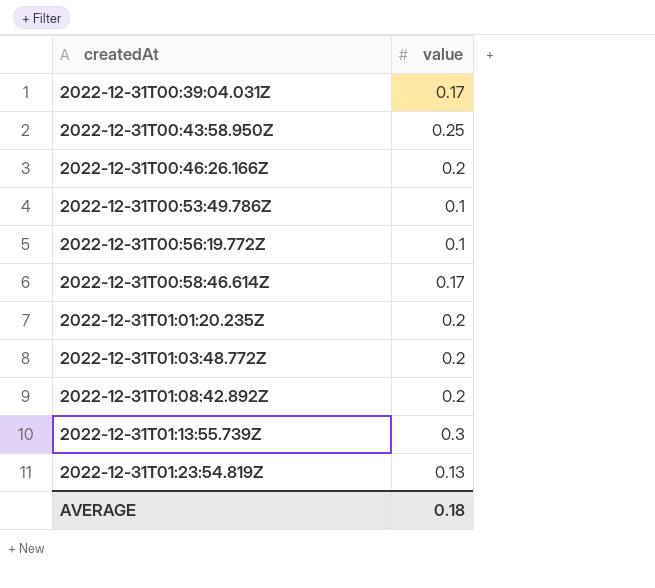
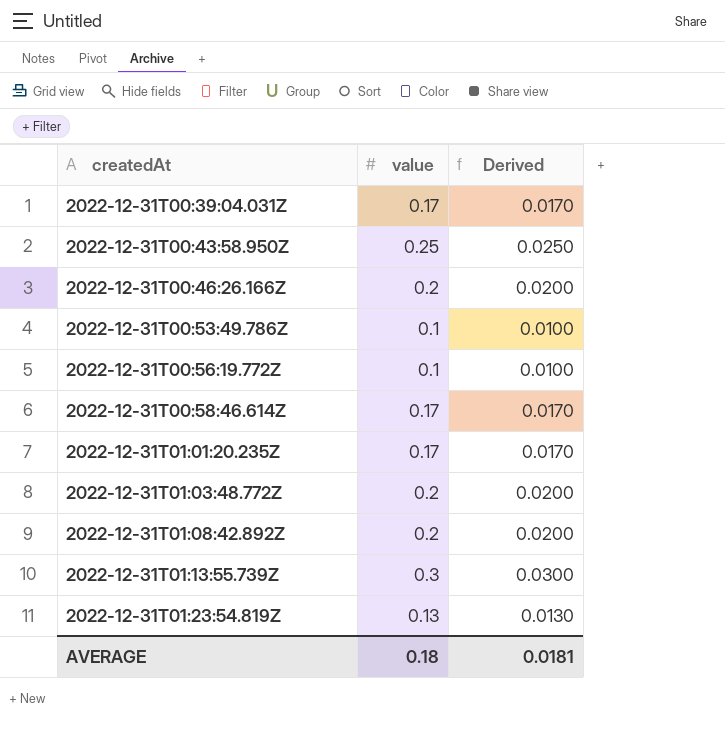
column Derived | formula: none -> [value] * 0.1
2022-12-31T01:01:20.235Z | value: 0.2 -> 0.17

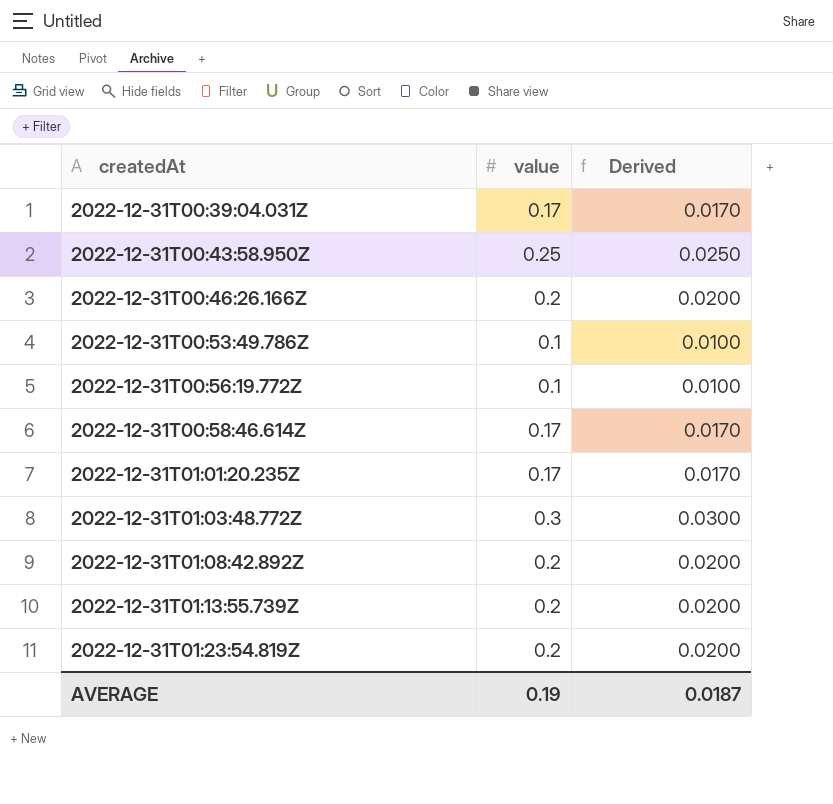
2022-12-31T01:03:48.772Z | value: 0.2 -> 0.3
2022-12-31T01:03:48.772Z | Derived: 0.0200 -> 0.0300
2022-12-31T01:13:55.739Z | value: 0.3 -> 0.2
2022-12-31T01:13:55.739Z | Derived: 0.0300 -> 0.0200
2022-12-31T01:23:54.819Z | value: 0.13 -> 0.2
2022-12-31T01:23:54.819Z | Derived: 0.0130 -> 0.0200
AVERAGE | value: 0.18 -> 0.19
AVERAGE | Derived: 0.0181 -> 0.0187

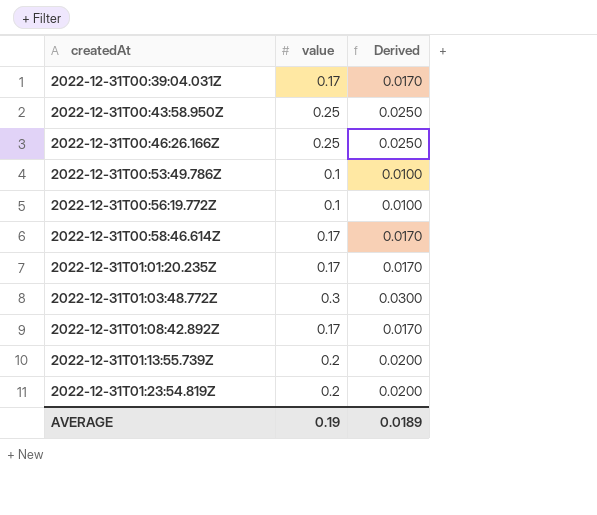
2022-12-31T00:46:26.166Z | value: 0.2 -> 0.25
2022-12-31T00:46:26.166Z | Derived: 0.0200 -> 0.0250
2022-12-31T01:08:42.892Z | value: 0.2 -> 0.17
2022-12-31T01:08:42.892Z | Derived: 0.0200 -> 0.0170
AVERAGE | Derived: 0.0187 -> 0.0189

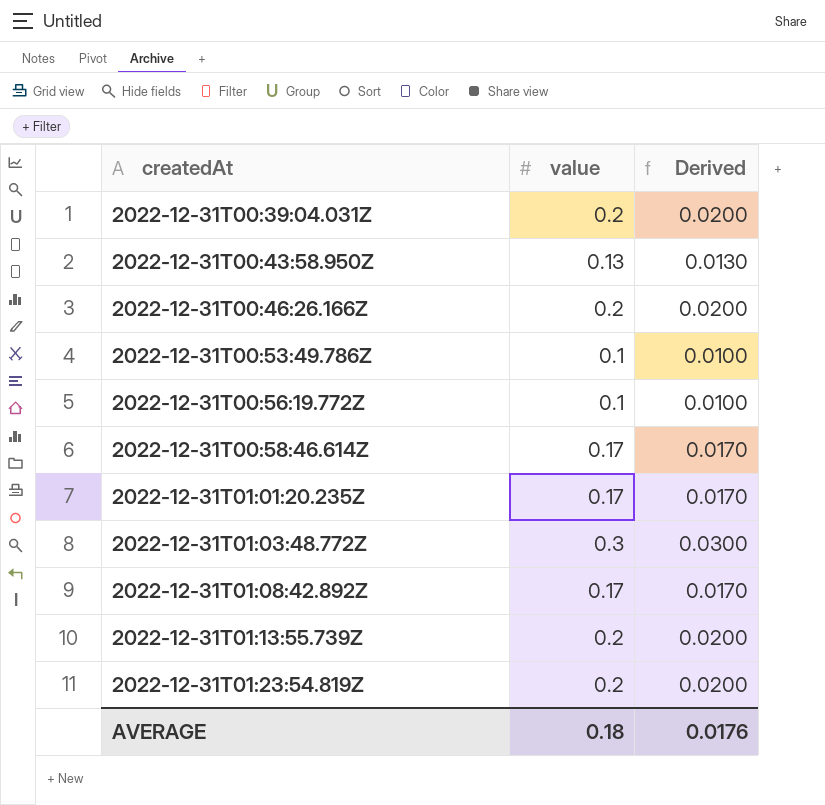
2022-12-31T00:39:04.031Z | value: 0.17 -> 0.2
2022-12-31T00:39:04.031Z | Derived: 0.0170 -> 0.0200
2022-12-31T00:43:58.950Z | value: 0.25 -> 0.13
2022-12-31T00:43:58.950Z | Derived: 0.0250 -> 0.0130
2022-12-31T00:46:26.166Z | value: 0.25 -> 0.2
2022-12-31T00:46:26.166Z | Derived: 0.0250 -> 0.0200
AVERAGE | value: 0.19 -> 0.18
AVERAGE | Derived: 0.0189 -> 0.0176

